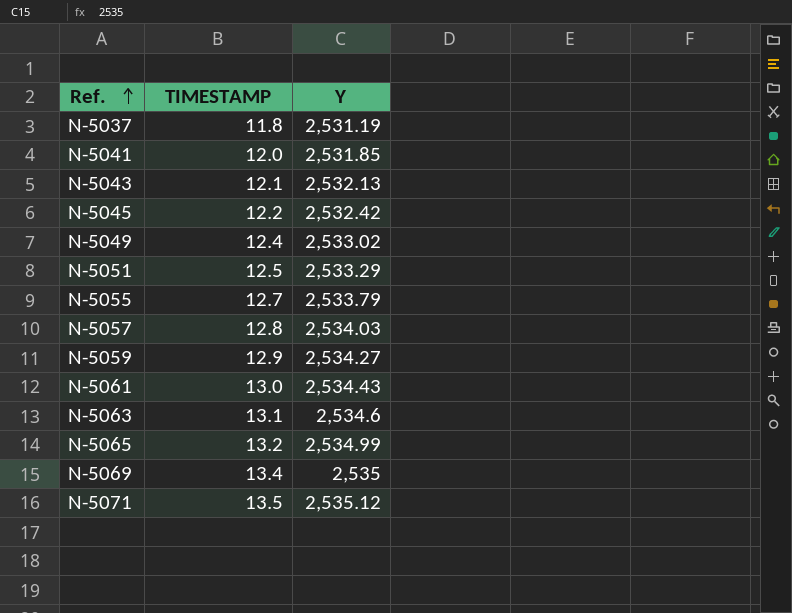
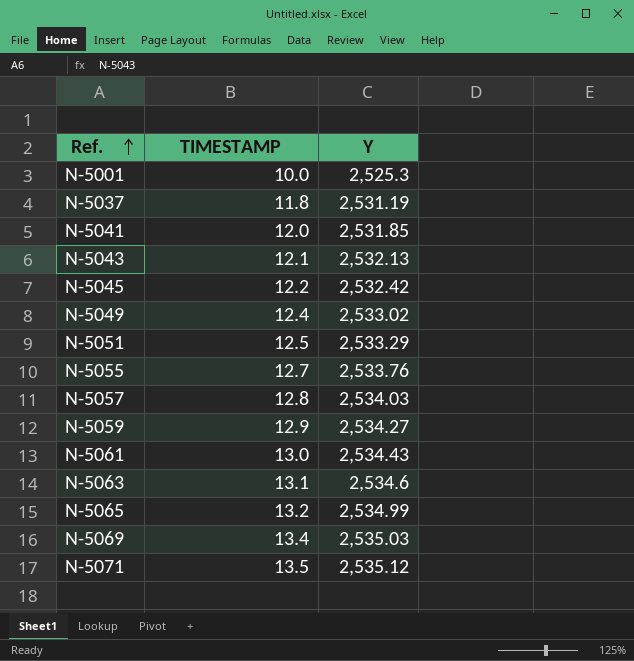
row N-5001: none -> 10.0 | 2,525.3
N-5055 | Y: 2,533.79 -> 2,533.76
N-5069 | Y: 2,535 -> 2,535.03

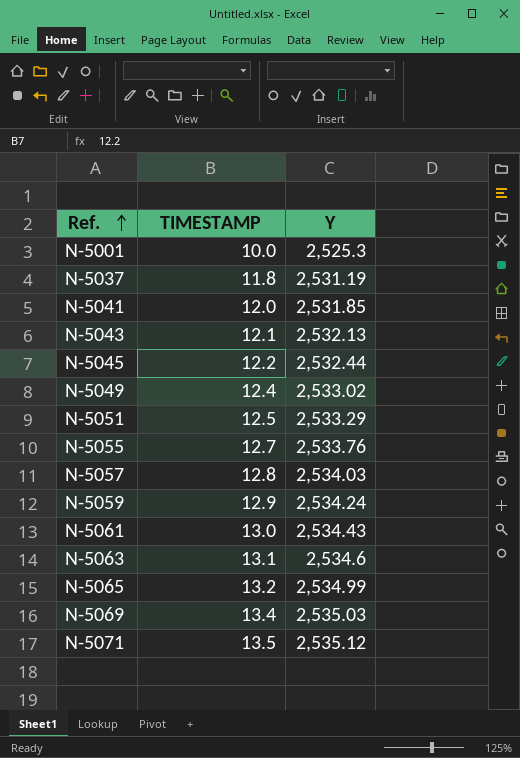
N-5045 | Y: 2,532.42 -> 2,532.44
N-5059 | Y: 2,534.27 -> 2,534.24

